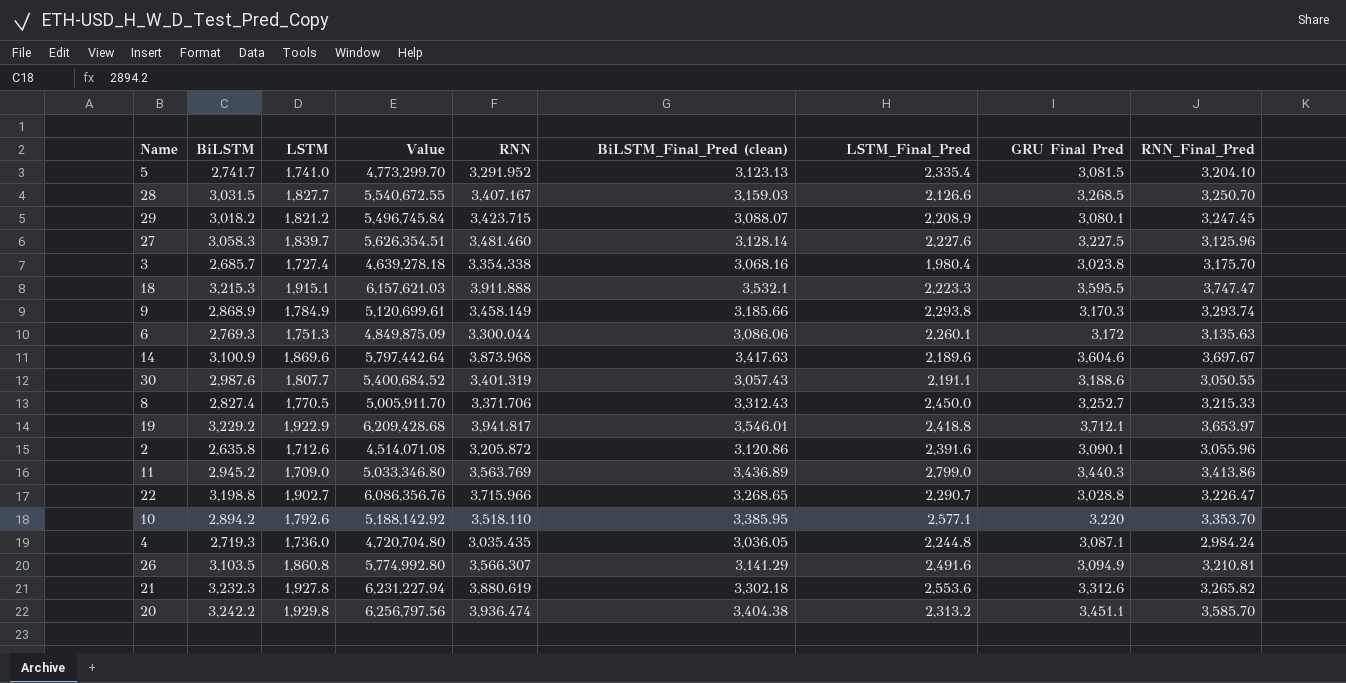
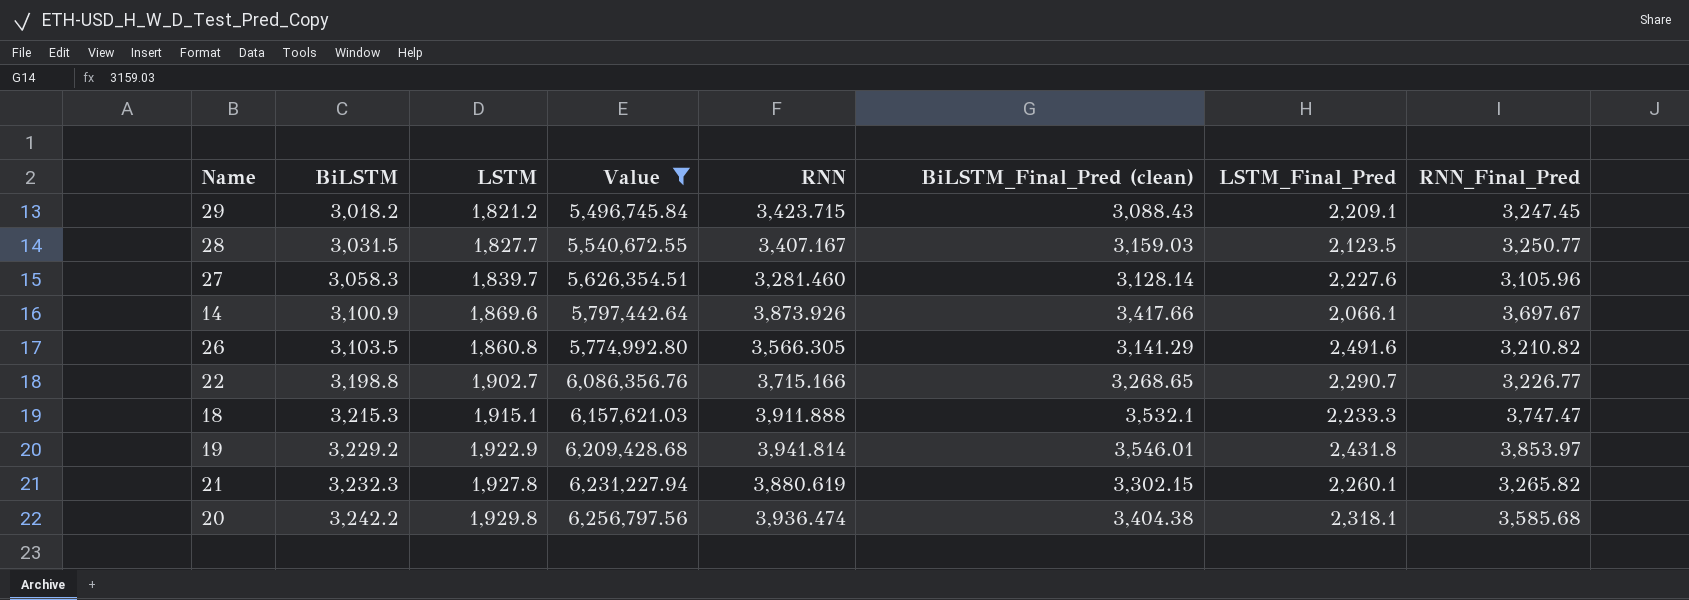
filter: none -> Value >= 5,496,745.84
row order: none -> BiLSTM ascending
column GRU Final Pred | position: 8 -> none
29 | BiLSTM_Final_Pred (clean): 3,088.07 -> 3,088.43
29 | LSTM_Final_Pred: 2,208.9 -> 2,209.1
28 | LSTM_Final_Pred: 2,126.6 -> 2,123.5
28 | RNN_Final_Pred: 3,250.70 -> 3,250.77
27 | RNN: 3,481.460 -> 3,281.460
27 | RNN_Final_Pred: 3,125.96 -> 3,105.96
14 | RNN: 3,873.968 -> 3,873.926
14 | BiLSTM_Final_Pred (clean): 3,417.63 -> 3,417.66
14 | LSTM_Final_Pred: 2,189.6 -> 2,066.1
26 | RNN: 3,566.307 -> 3,566.305
26 | RNN_Final_Pred: 3,210.81 -> 3,210.82
22 | RNN: 3,715.966 -> 3,715.166
22 | RNN_Final_Pred: 3,226.47 -> 3,226.77
18 | LSTM_Final_Pred: 2,223.3 -> 2,233.3
19 | RNN: 3,941.817 -> 3,941.814
19 | LSTM_Final_Pred: 2,418.8 -> 2,431.8
19 | RNN_Final_Pred: 3,653.97 -> 3,853.97
21 | BiLSTM_Final_Pred (clean): 3,302.18 -> 3,302.15
21 | LSTM_Final_Pred: 2,553.6 -> 2,260.1
20 | LSTM_Final_Pred: 2,313.2 -> 2,318.1
20 | RNN_Final_Pred: 3,585.70 -> 3,585.68

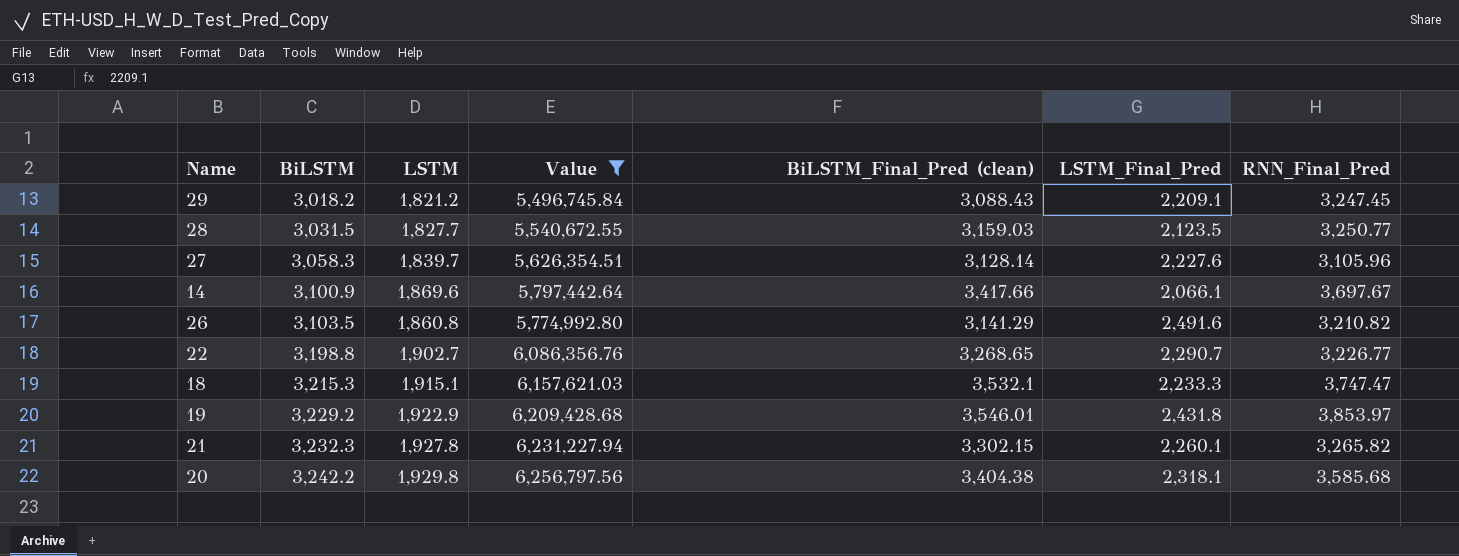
column RNN | position: 5 -> none

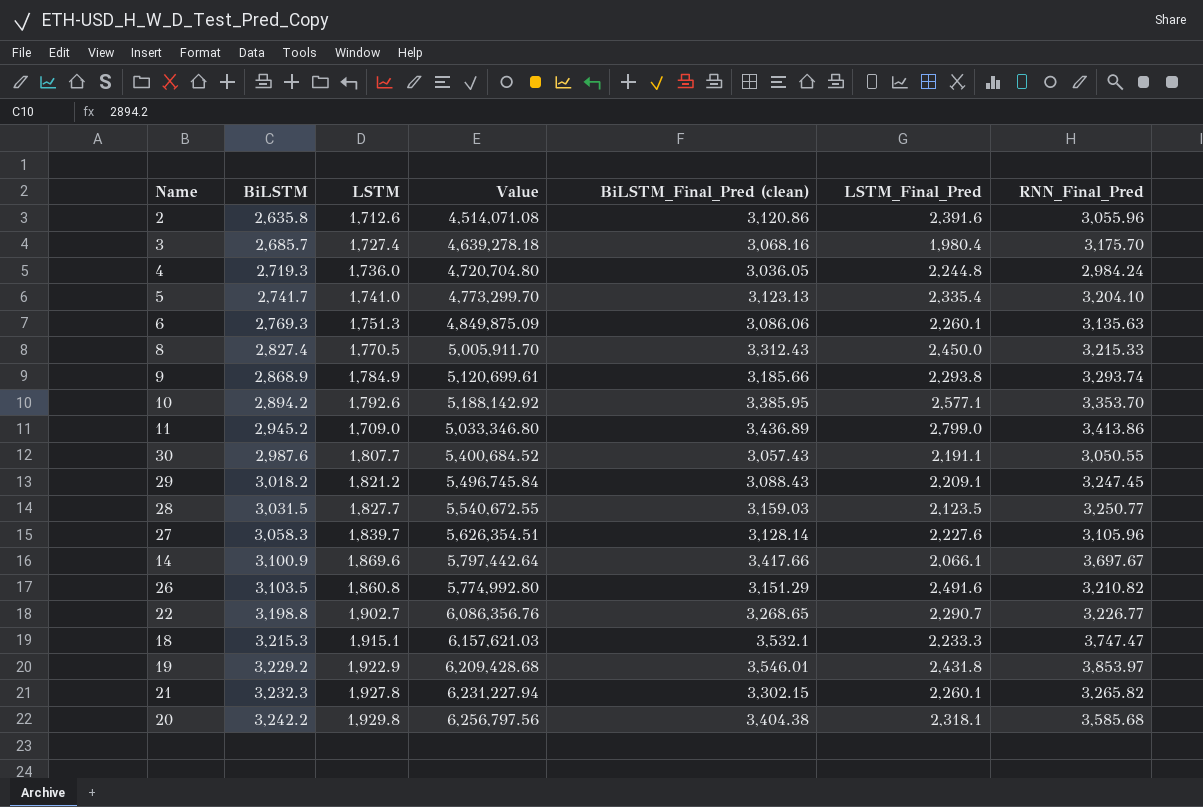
filter: Value >= 5,496,745.84 -> none
26 | BiLSTM_Final_Pred (clean): 3,141.29 -> 3,151.29

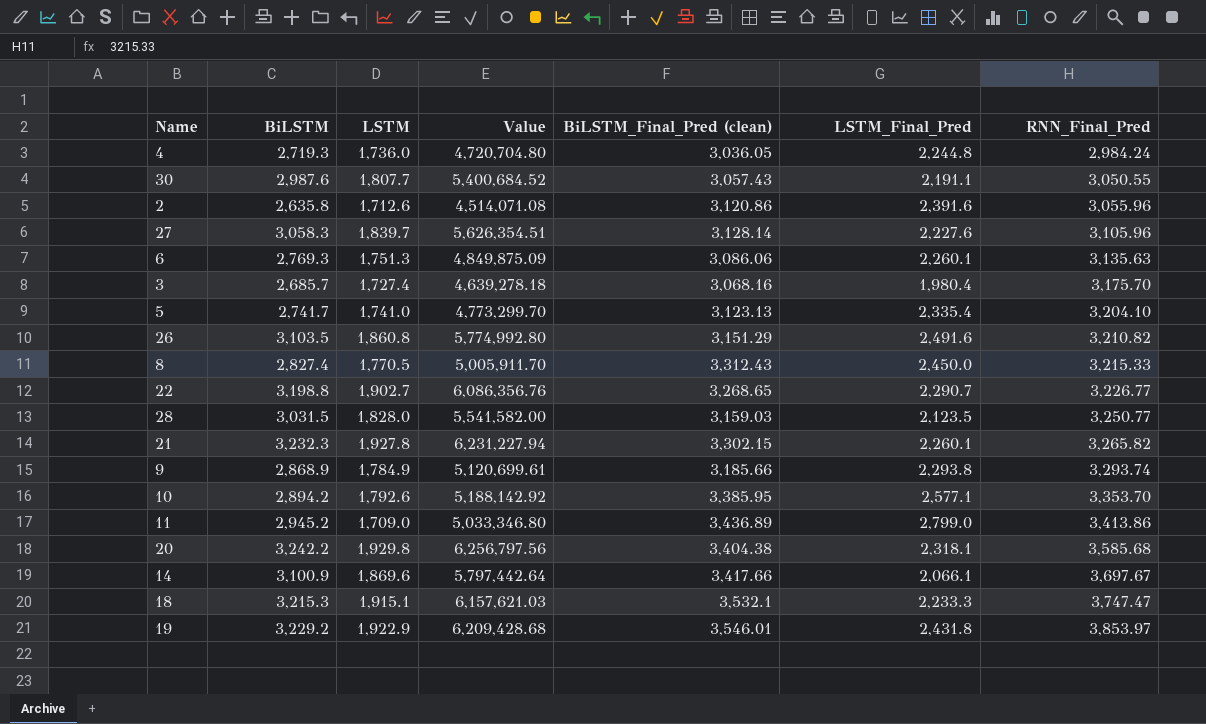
row order: BiLSTM ascending -> RNN_Final_Pred ascending
row 29: 3,018.2 | 1,821.2 | 5,496,745.84 | 3,088.43 | 2,209.1 | 3,247.45 -> none
28 | LSTM: 1,827.7 -> 1,828.0
28 | Value: 5,540,672.55 -> 5,541,582.00

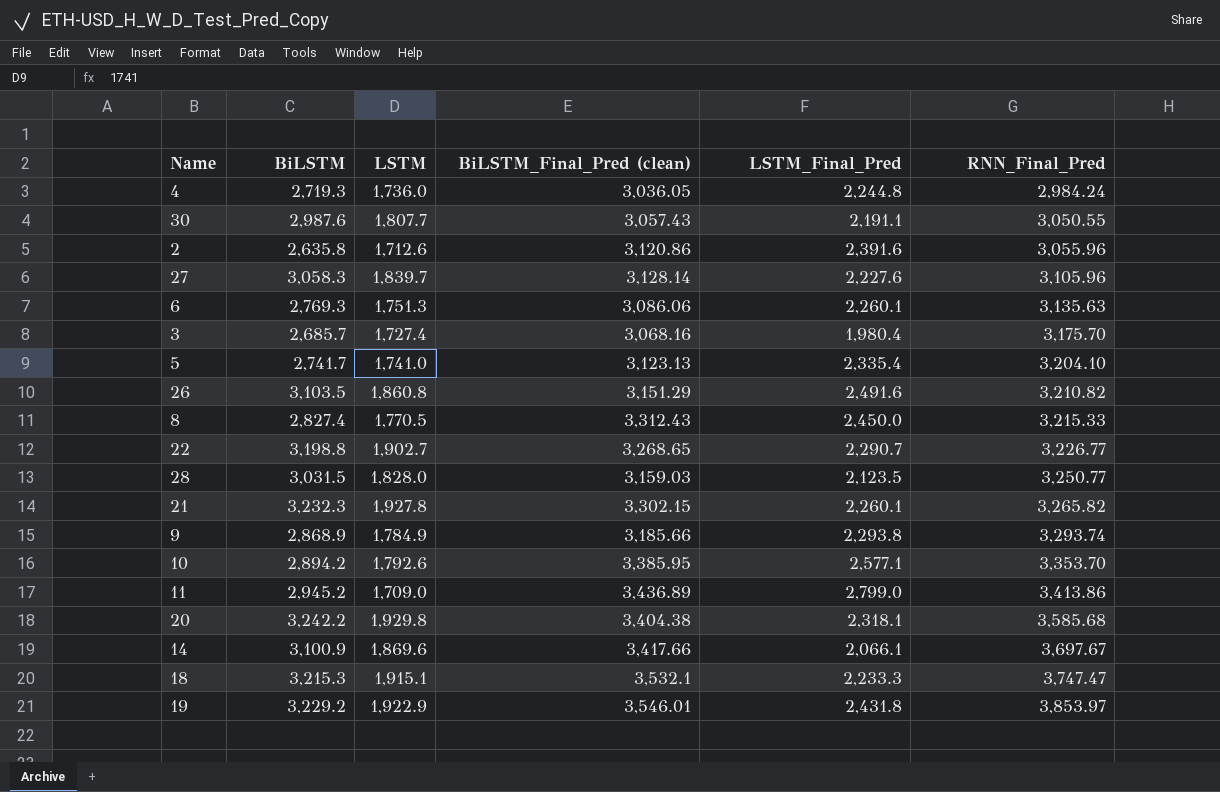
column Value | formula: [BiLSTM] * [LSTM] -> none

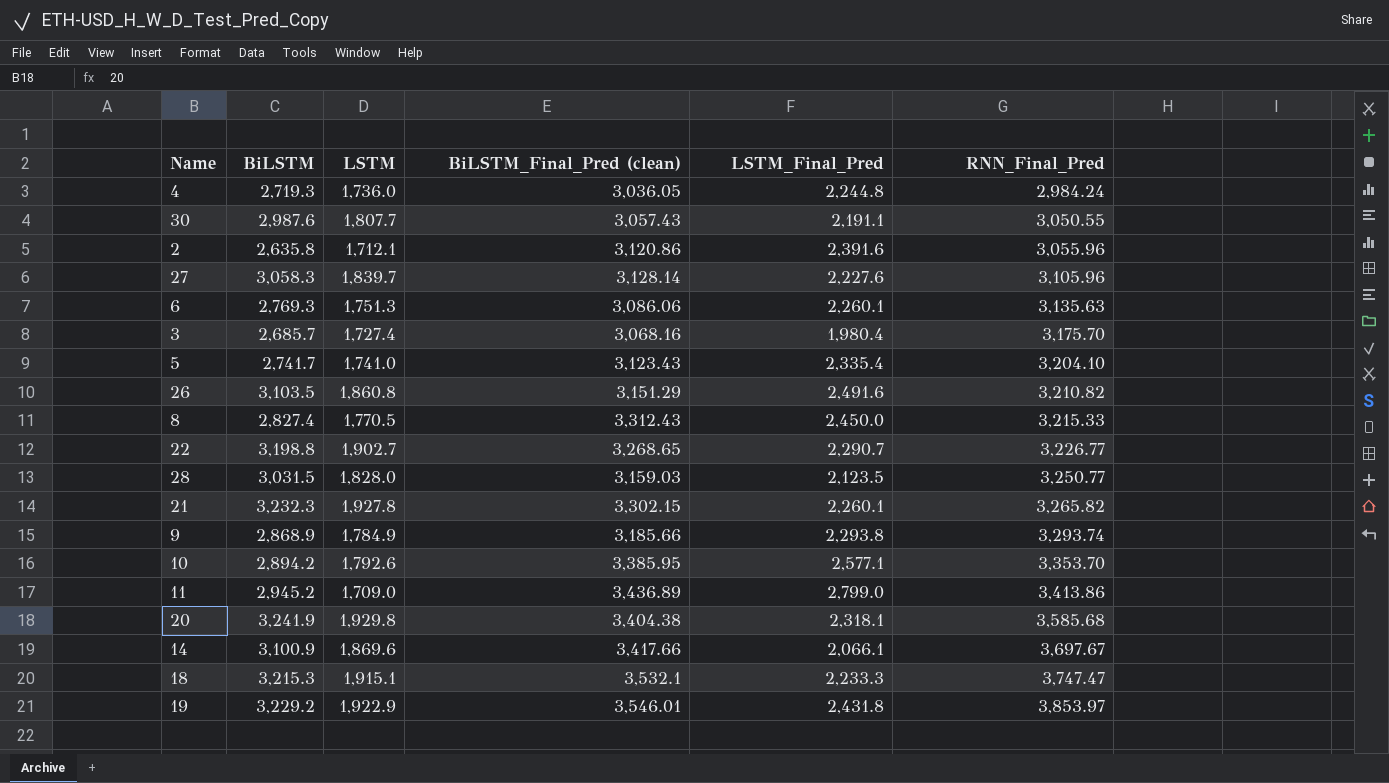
2 | LSTM: 1,712.6 -> 1,712.1
5 | BiLSTM_Final_Pred (clean): 3,123.13 -> 3,123.43
20 | BiLSTM: 3,242.2 -> 3,241.9

